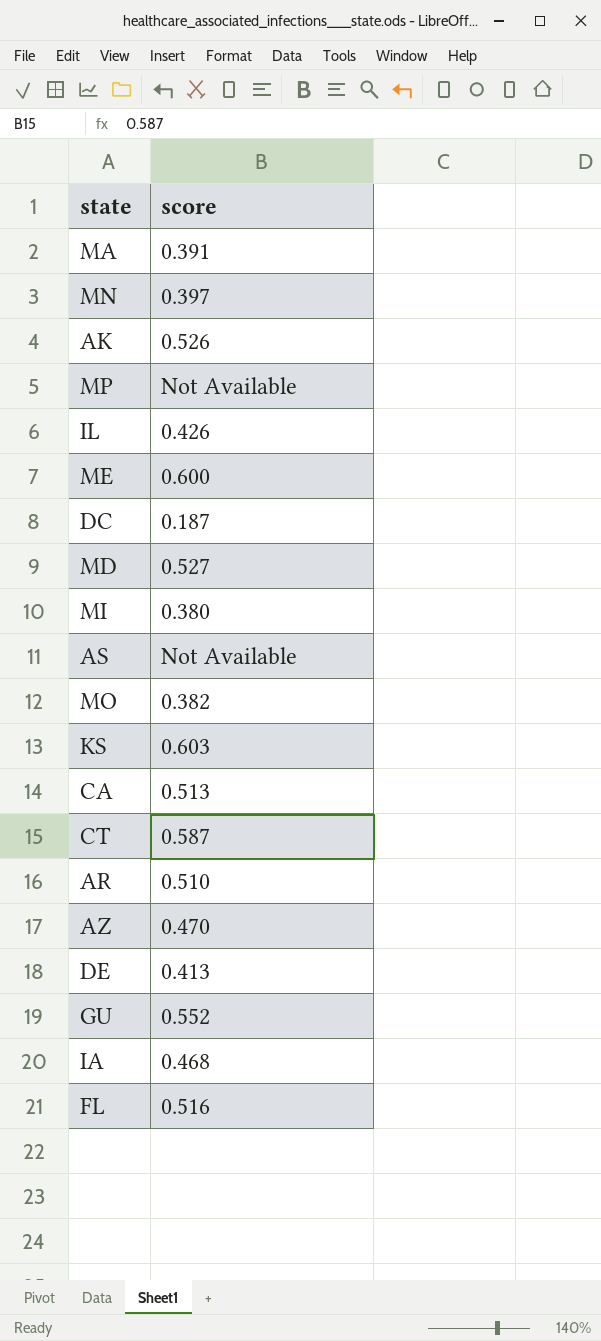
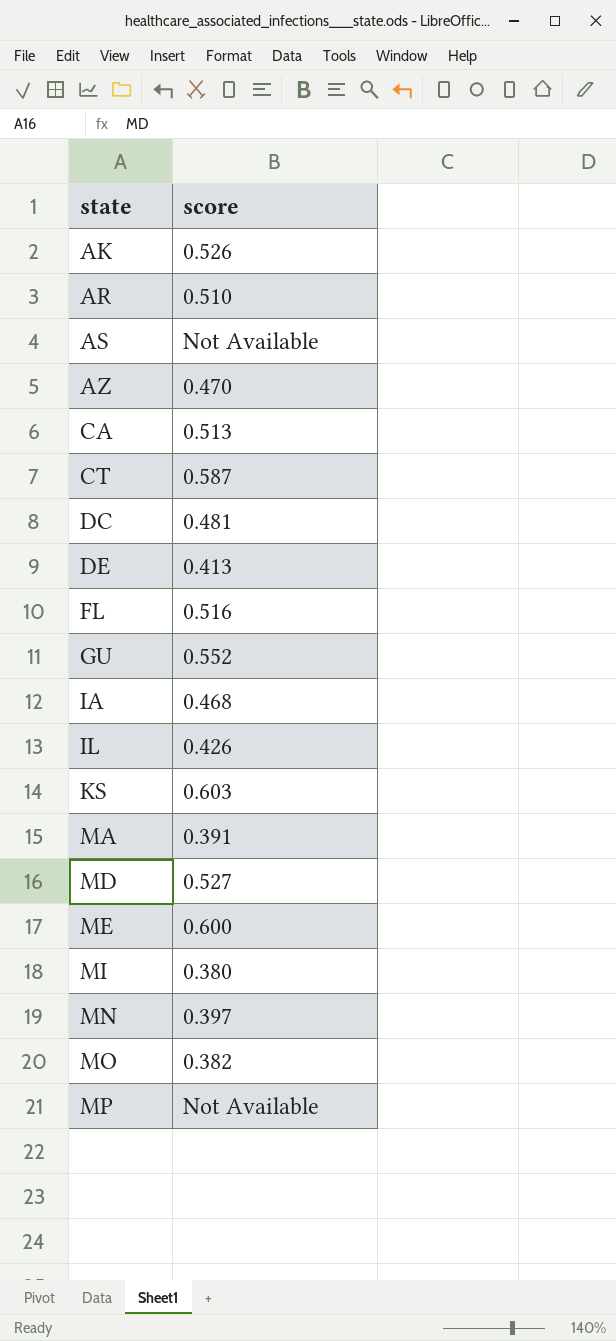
row order: none -> state ascending
DC | score: 0.187 -> 0.481

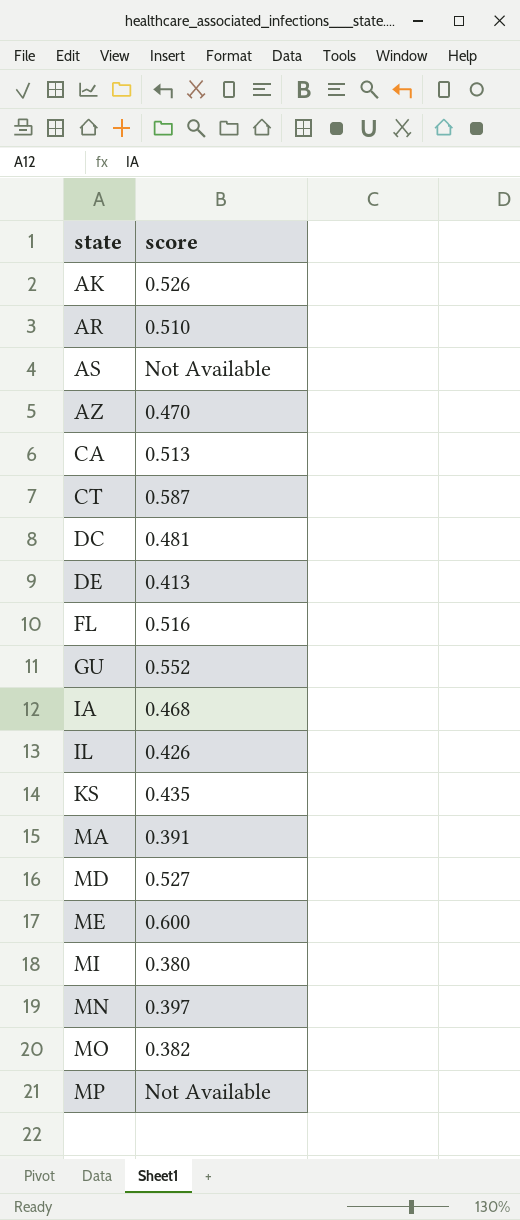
KS | score: 0.603 -> 0.435

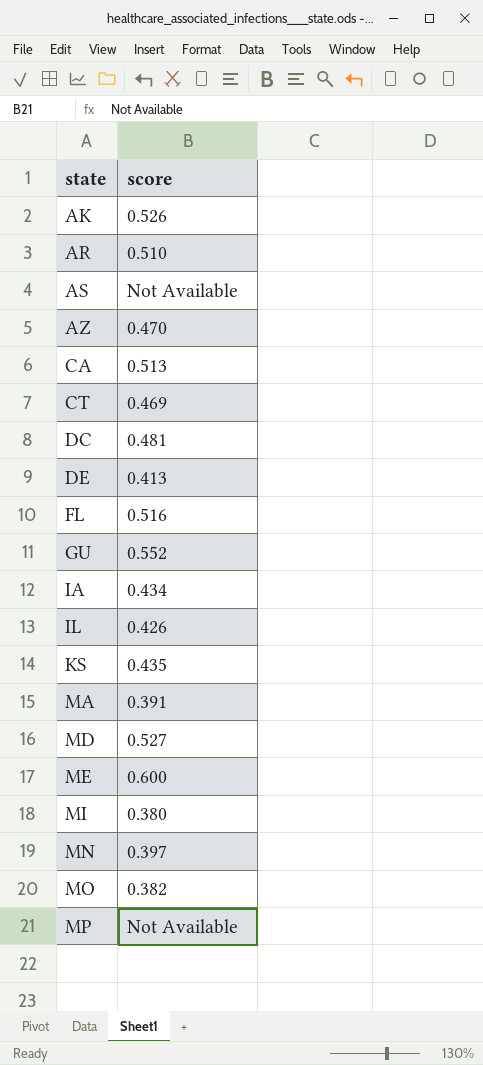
CT | score: 0.587 -> 0.469
IA | score: 0.468 -> 0.434

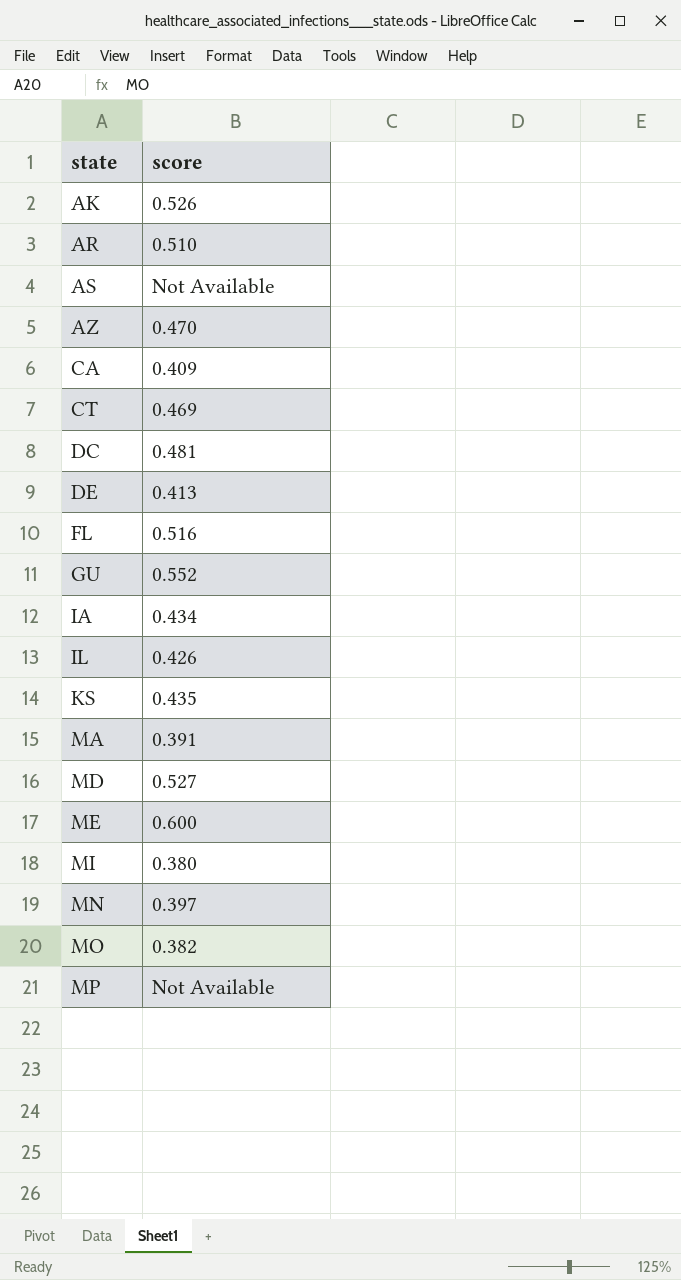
CA | score: 0.513 -> 0.409

